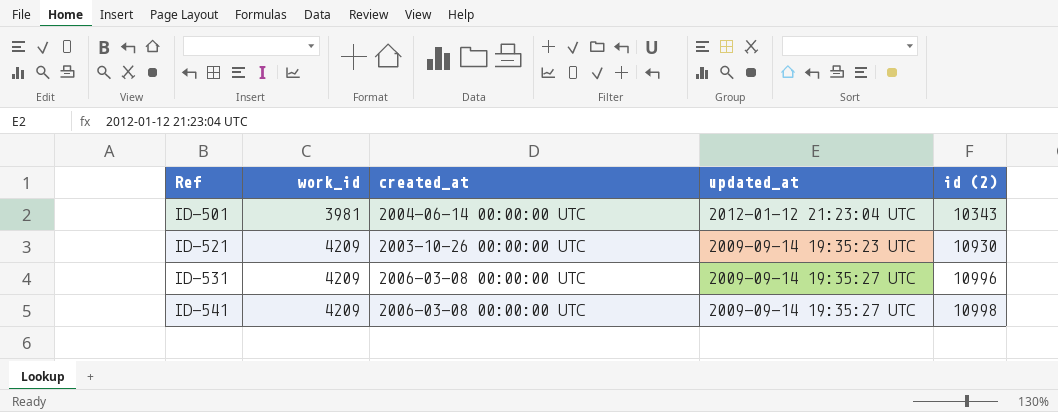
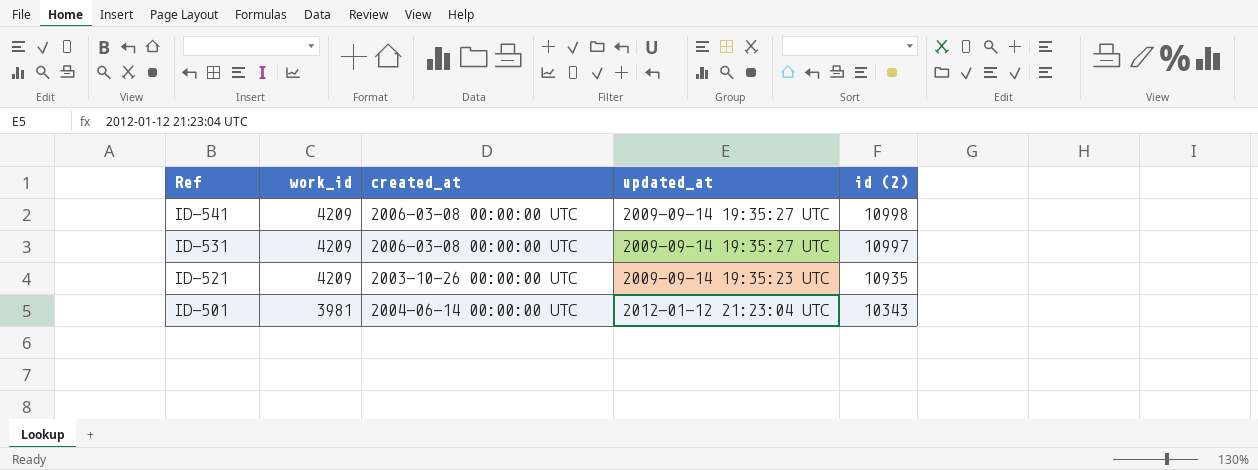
row order: Ref ascending -> Ref descending
ID-531 | id (2): 10996 -> 10997
ID-521 | id (2): 10930 -> 10935

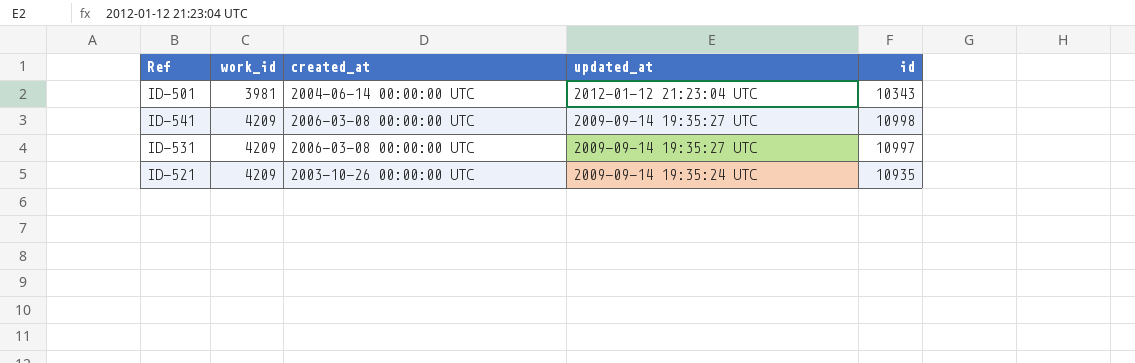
row order: Ref descending -> work_id ascending
column name: id (2) -> id
ID-521 | updated_at: 2009-09-14 19:35:23 UTC -> 2009-09-14 19:35:24 UTC

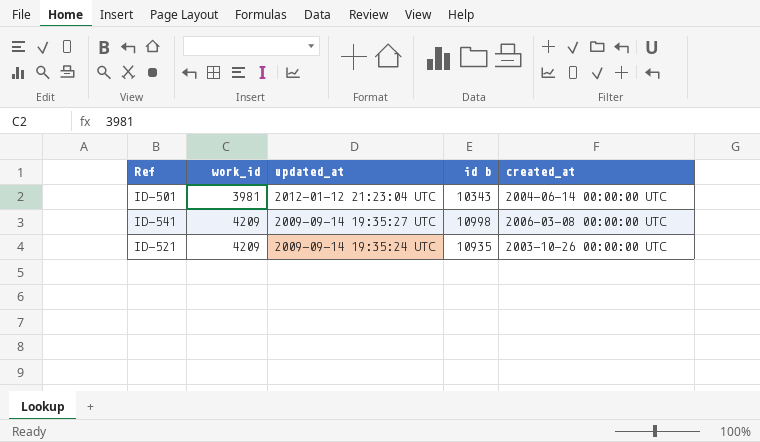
column name: id -> id b
column created_at | position: 3 -> 5
row ID-531: 4209 | 2006-03-08 00:00:00 UTC | 2009-09-14 19:35:27 UTC | 10997 -> none

